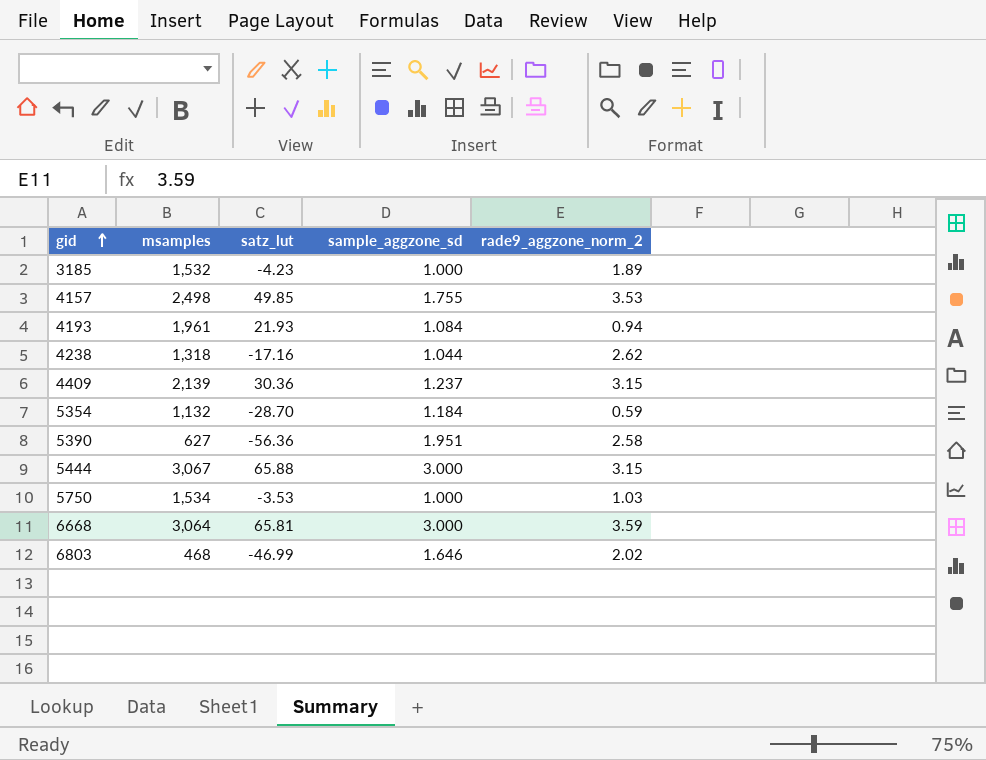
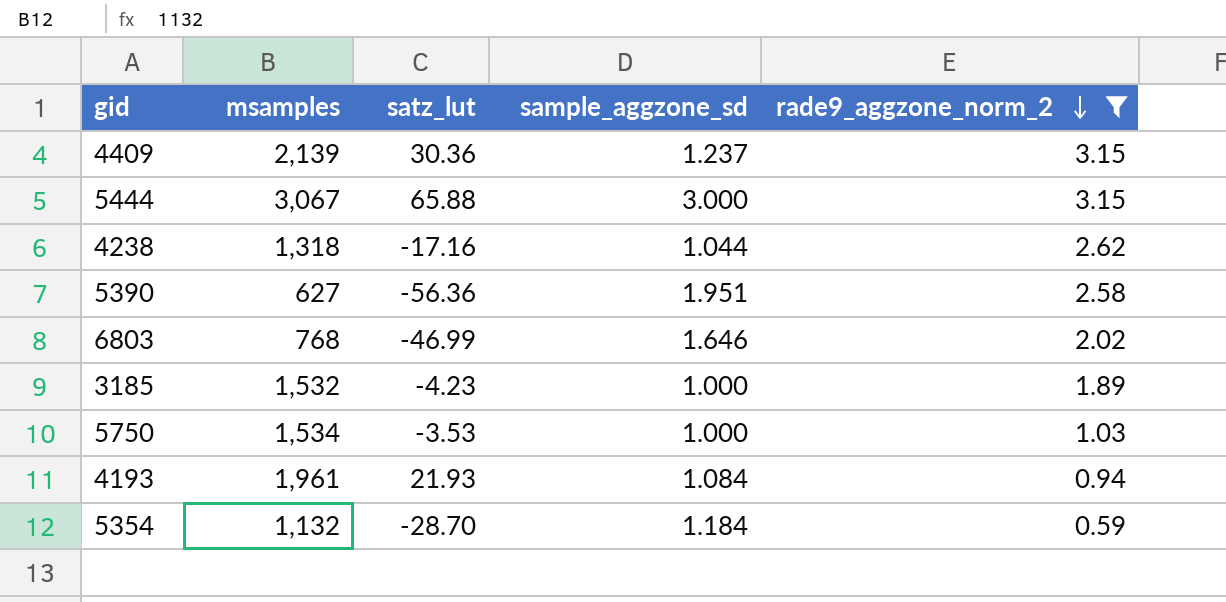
filter: none -> rade9_aggzone_norm_2 <= 3.15
row order: gid ascending -> rade9_aggzone_norm_2 descending
6803 | msamples: 468 -> 768

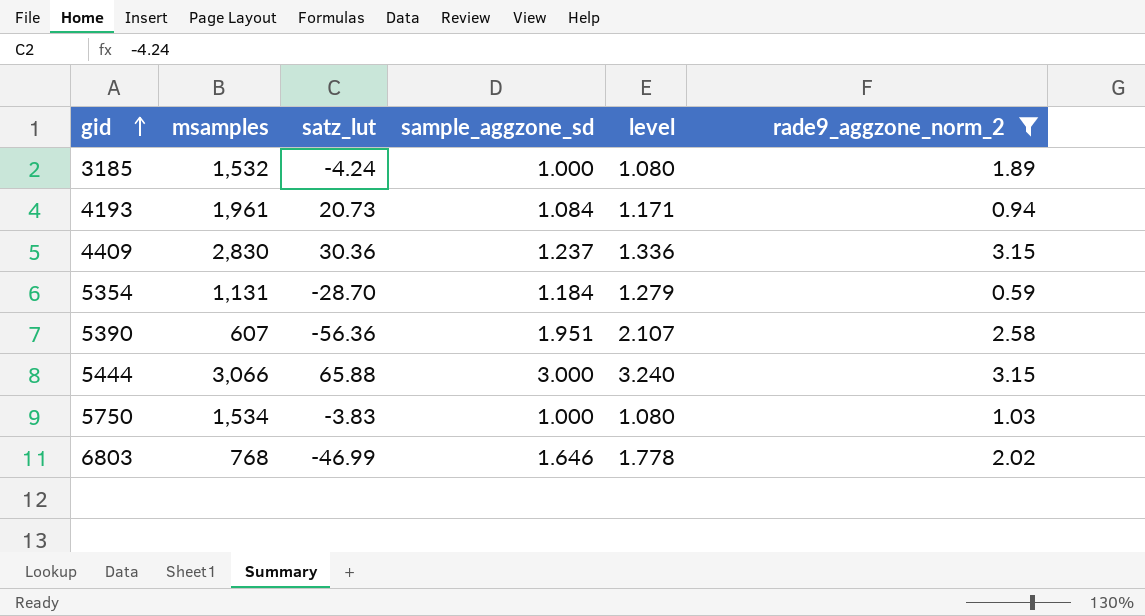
row order: rade9_aggzone_norm_2 descending -> gid ascending
column level | formula: none -> [sample_aggzone_sd] * 1.08
row 4238: 1,318 | -17.16 | 1.044 | 2.62 -> none
3185 | satz_lut: -4.23 -> -4.24
4193 | satz_lut: 21.93 -> 20.73
4409 | msamples: 2,139 -> 2,830
5354 | msamples: 1,132 -> 1,131
5390 | msamples: 627 -> 607
5444 | msamples: 3,067 -> 3,066
5750 | satz_lut: -3.53 -> -3.83

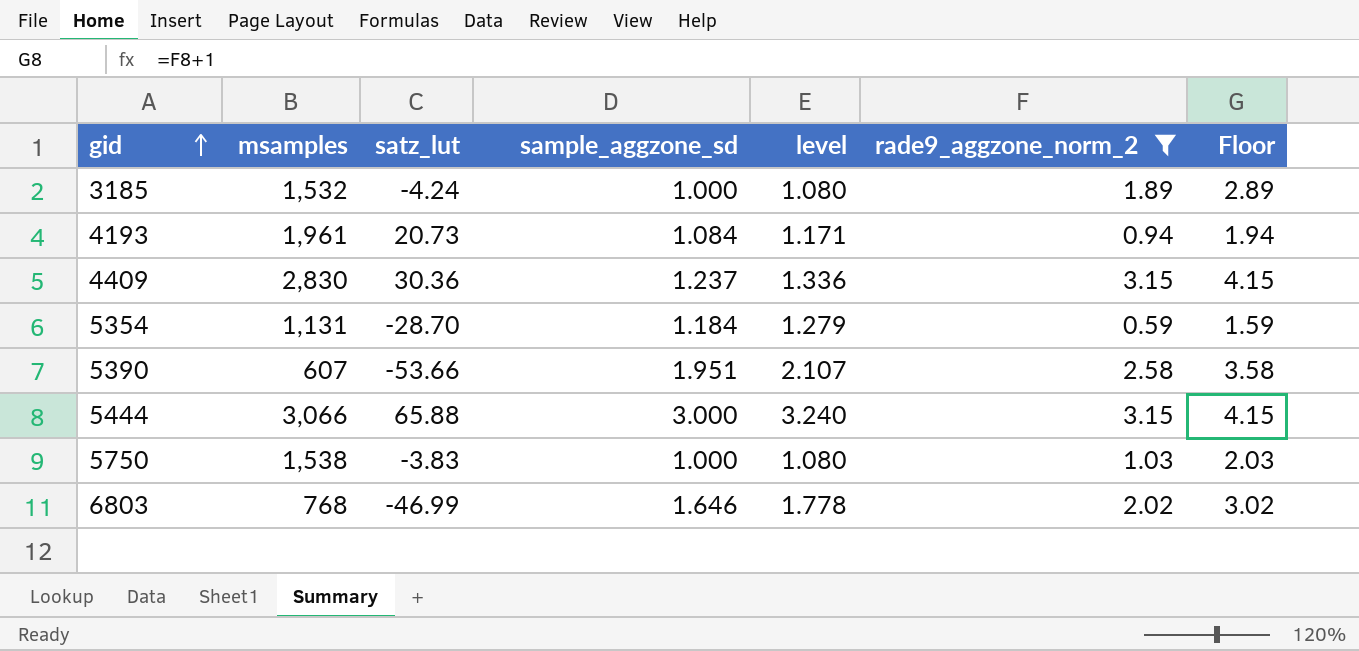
column Floor | formula: none -> [rade9_aggzone_norm_2] + 1
5390 | satz_lut: -56.36 -> -53.66
5750 | msamples: 1,534 -> 1,538

